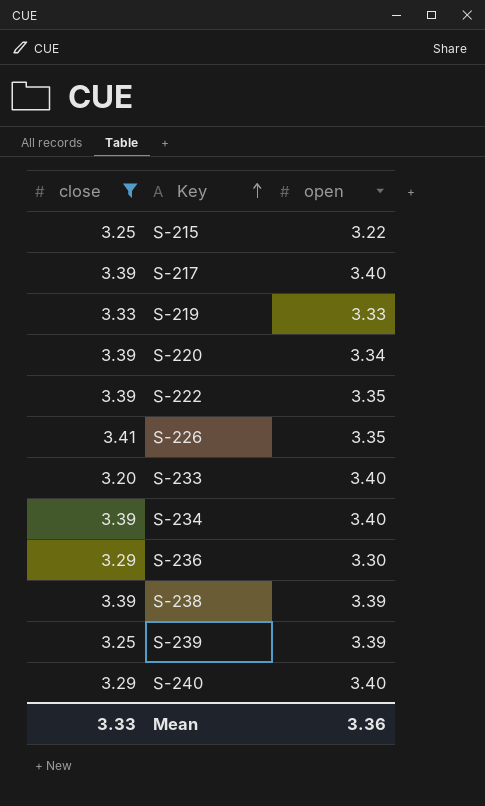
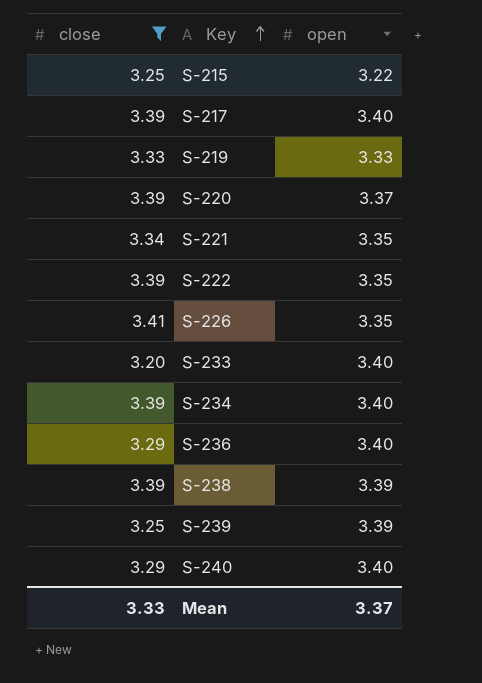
S-220 | open: 3.34 -> 3.37
row S-221: none -> 3.34 | 3.35
S-236 | open: 3.30 -> 3.40
Mean | open: 3.36 -> 3.37

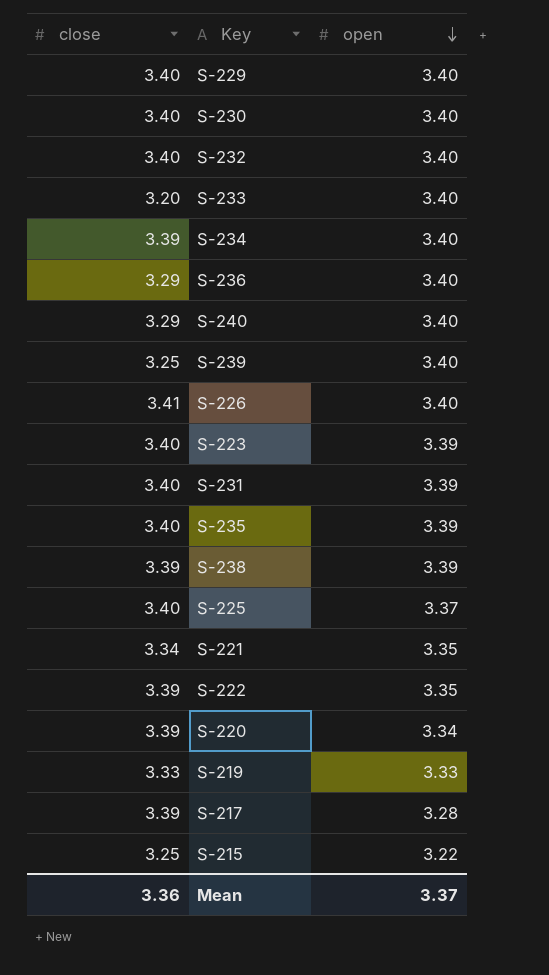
filter: close != 3.40 -> none
row order: Key ascending -> open descending
S-239 | open: 3.39 -> 3.40
S-226 | open: 3.35 -> 3.40
S-220 | open: 3.37 -> 3.34
S-217 | open: 3.40 -> 3.28
Mean | close: 3.33 -> 3.36

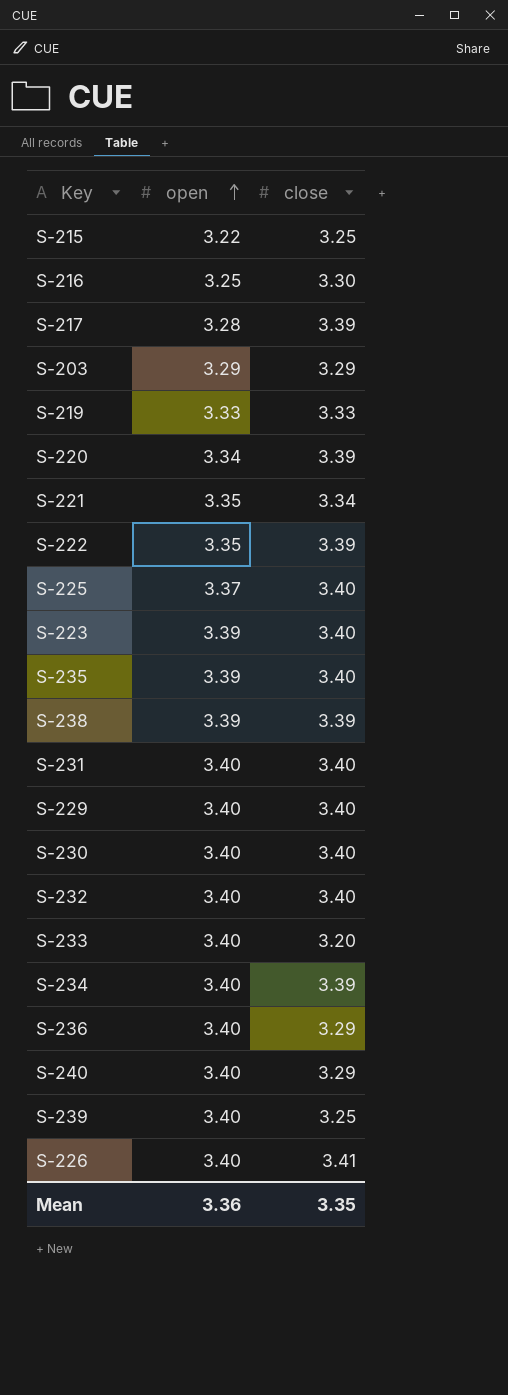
row order: open descending -> open ascending
column close | position: 1 -> 3
row S-216: none -> 3.25 | 3.30
row S-203: none -> 3.29 | 3.29
S-231 | open: 3.39 -> 3.40
Mean | open: 3.37 -> 3.36
Mean | close: 3.36 -> 3.35

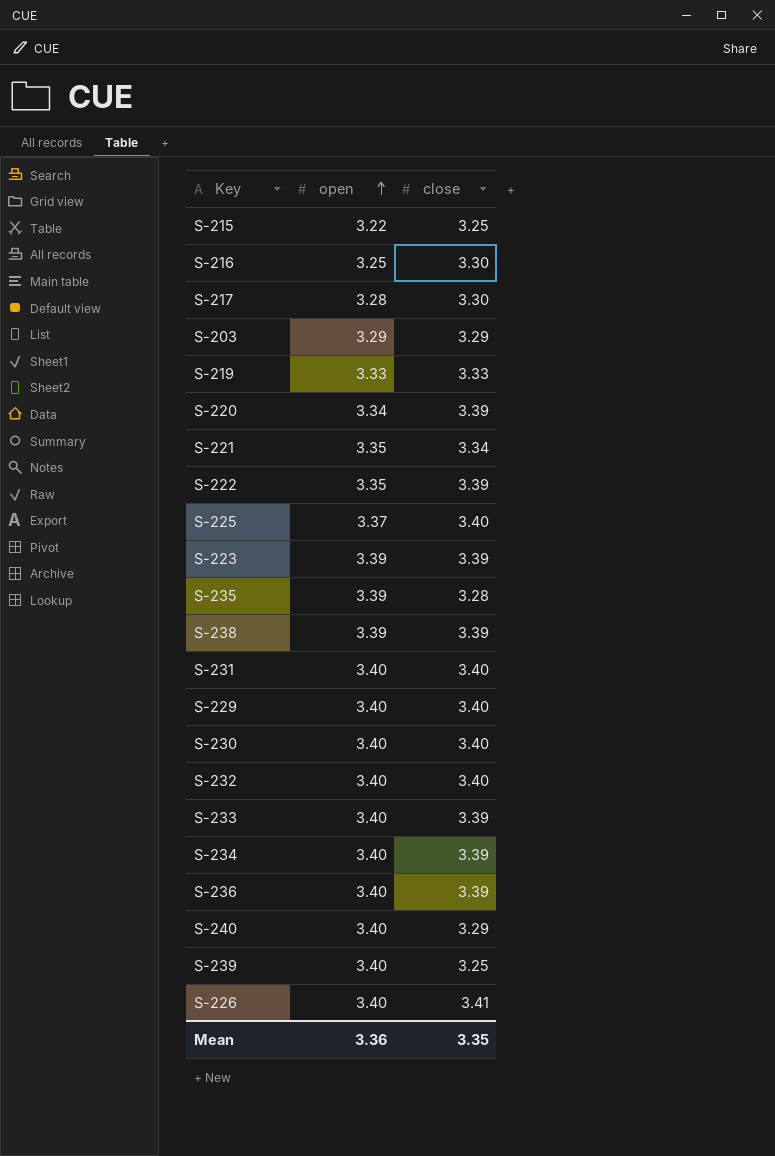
S-217 | close: 3.39 -> 3.30
S-223 | close: 3.40 -> 3.39
S-235 | close: 3.40 -> 3.28
S-233 | close: 3.20 -> 3.39
S-236 | close: 3.29 -> 3.39

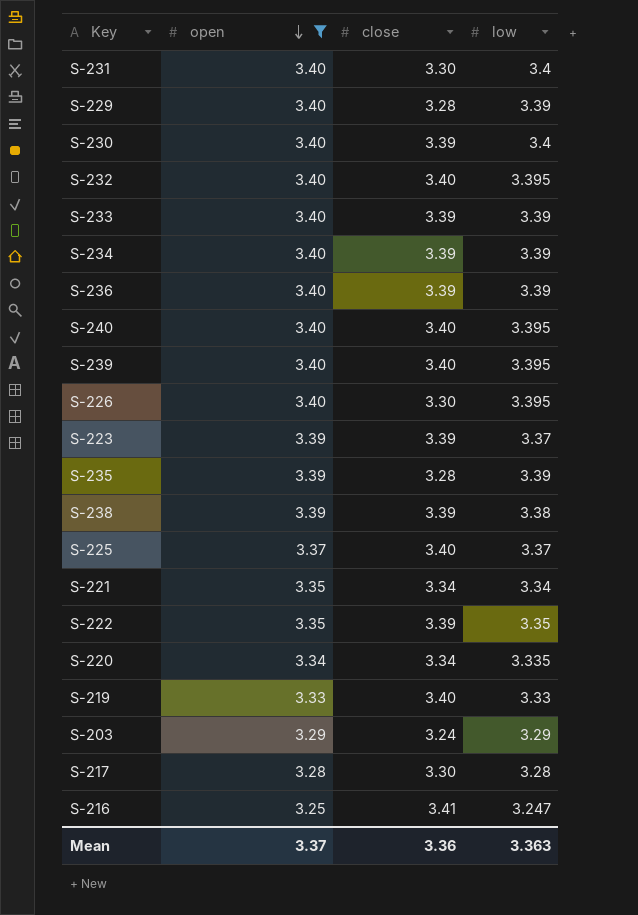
filter: none -> open != 3.22
row order: open ascending -> open descending
column low | position: none -> 4
S-231 | close: 3.40 -> 3.30
S-229 | close: 3.40 -> 3.28
S-230 | close: 3.40 -> 3.39
S-240 | close: 3.29 -> 3.40
S-239 | close: 3.25 -> 3.40
S-226 | close: 3.41 -> 3.30
S-220 | close: 3.39 -> 3.34
S-219 | close: 3.33 -> 3.40
S-203 | close: 3.29 -> 3.24
S-216 | close: 3.30 -> 3.41
Mean | open: 3.36 -> 3.37
Mean | close: 3.35 -> 3.36

